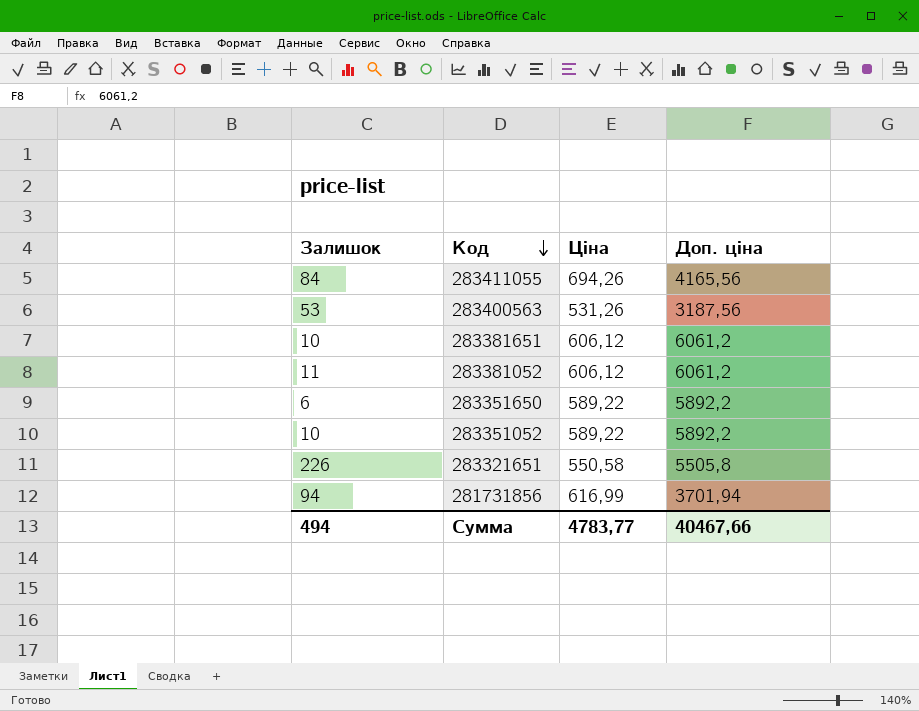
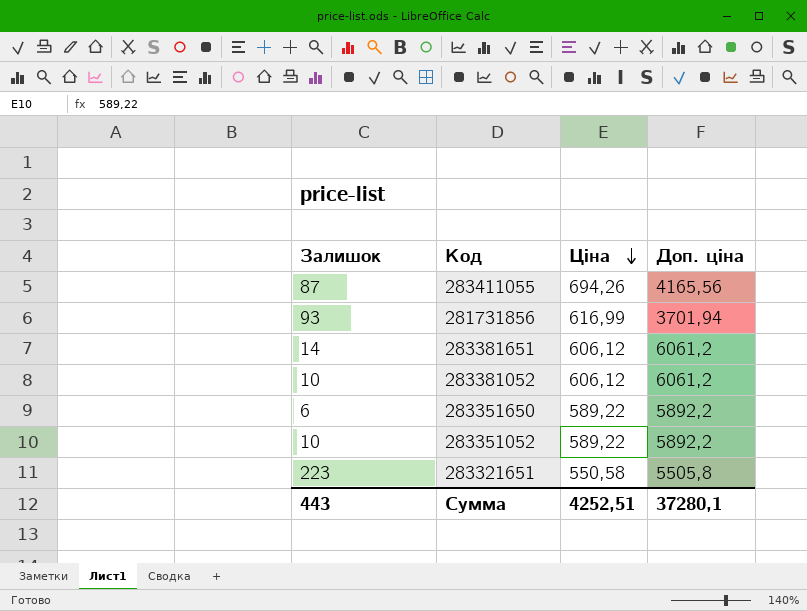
row order: Код descending -> Ціна descending
row 283400563: 53 | 531,26 | 3187,56 -> none
283411055 | Залишок: 84 -> 87
281731856 | Залишок: 94 -> 93
283381651 | Залишок: 10 -> 14
283381052 | Залишок: 11 -> 10
283321651 | Залишок: 226 -> 223
Сумма | Залишок: 494 -> 443
Сумма | Ціна: 4783,77 -> 4252,51
Сумма | Доп. ціна: 40467,66 -> 37280,1

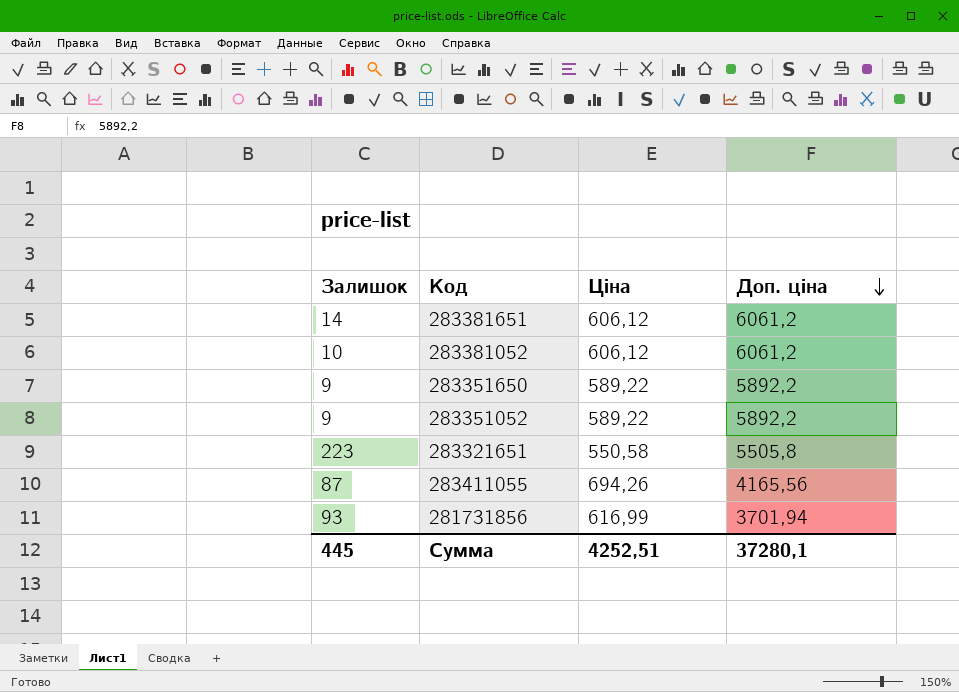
row order: Ціна descending -> Доп. ціна descending
283351650 | Залишок: 6 -> 9
283351052 | Залишок: 10 -> 9
Сумма | Залишок: 443 -> 445

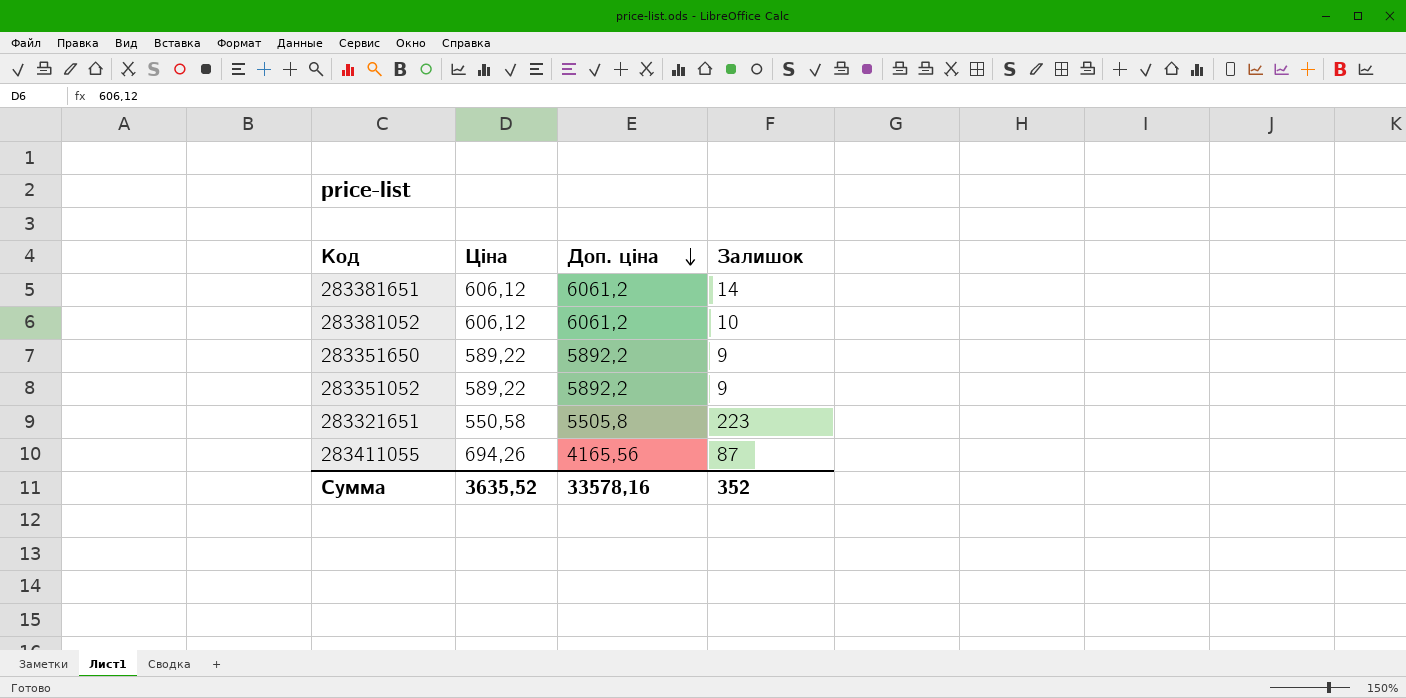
column Залишок | position: 1 -> 4
row 281731856: 93 | 616,99 | 3701,94 -> none
Сумма | Ціна: 4252,51 -> 3635,52
Сумма | Доп. ціна: 37280,1 -> 33578,16
Сумма | Залишок: 445 -> 352

